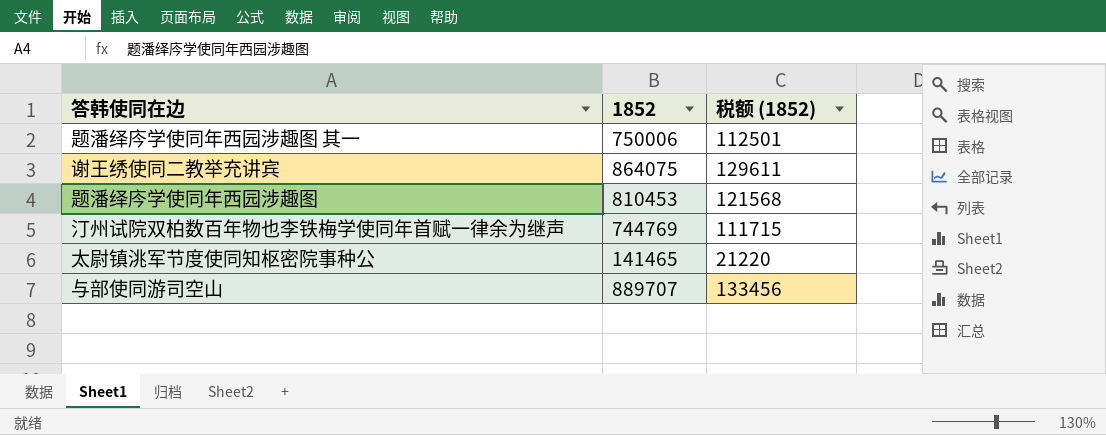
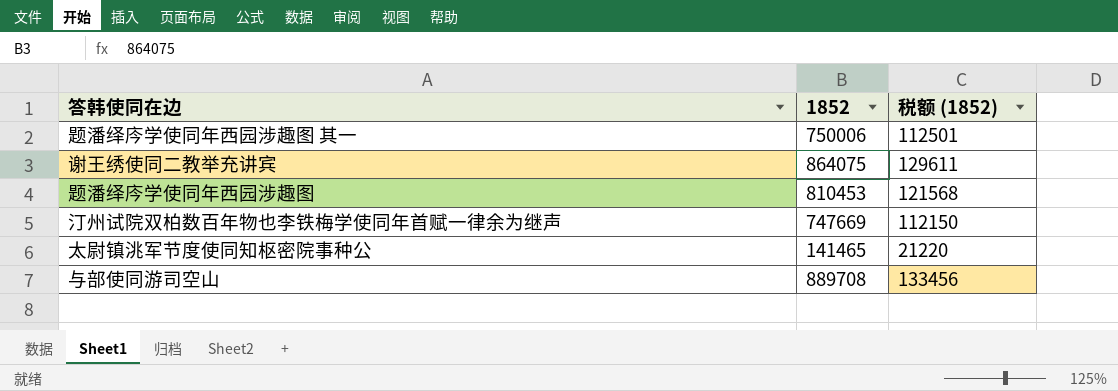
汀州试院双柏数百年物也李铁梅学使同年首赋一律余为继声 | 1852: 744769 -> 747669
汀州试院双柏数百年物也李铁梅学使同年首赋一律余为继声 | 税额 (1852): 111715 -> 112150
与部使同游司空山 | 1852: 889707 -> 889708

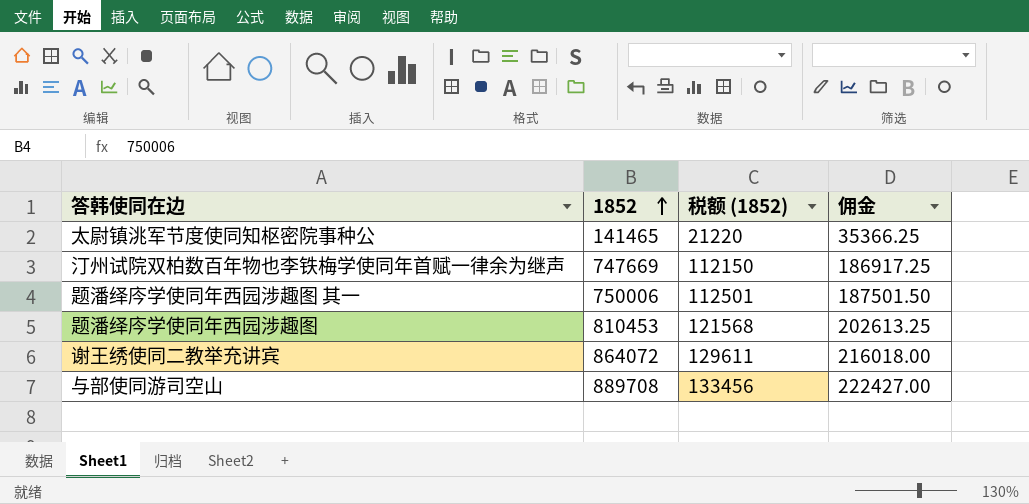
row order: none -> 1852 ascending
column 佣金 | formula: none -> [1852] * 0.25
谢王绣使同二教举充讲宾 | 1852: 864075 -> 864072

